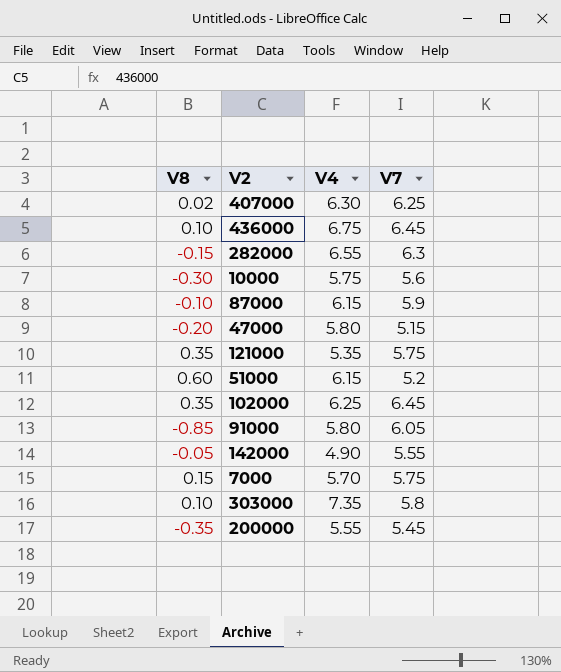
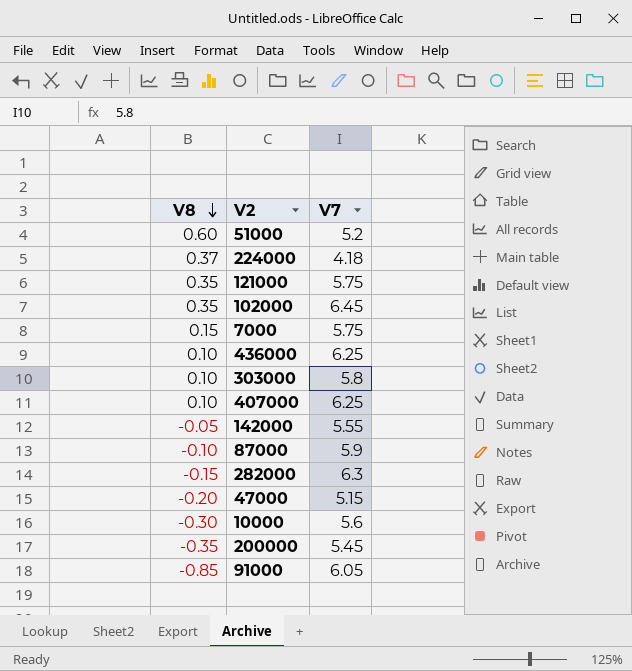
row order: none -> V8 descending
column V4 | position: 3 -> none
row 224000: none -> 0.37 | 4.18
436000 | V7: 6.45 -> 6.25
407000 | V8: 0.02 -> 0.10

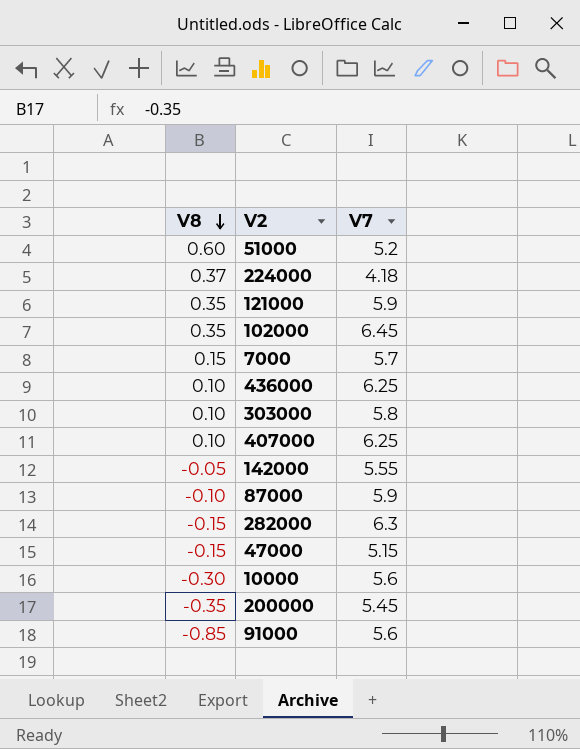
121000 | V7: 5.75 -> 5.9
7000 | V7: 5.75 -> 5.7
47000 | V8: -0.20 -> -0.15
91000 | V7: 6.05 -> 5.6

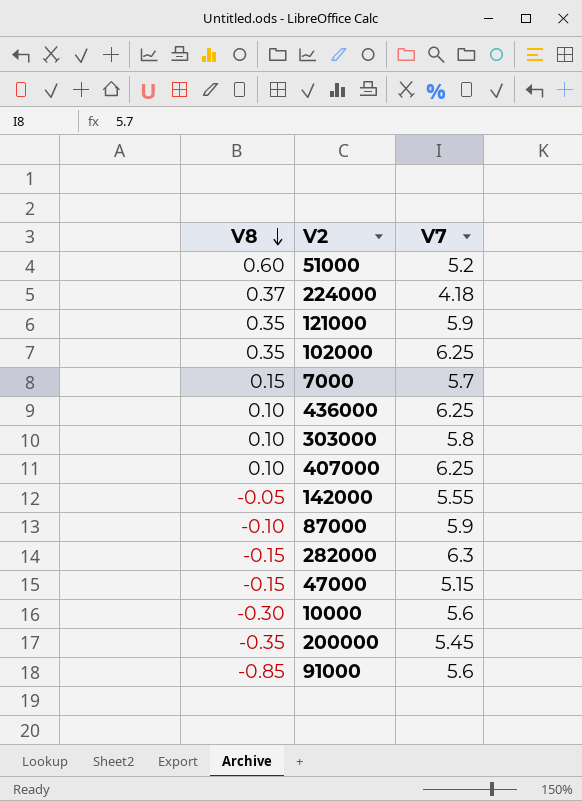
102000 | V7: 6.45 -> 6.25

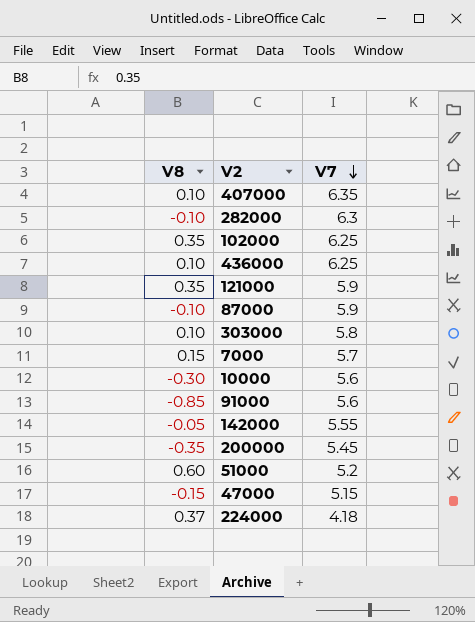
row order: V8 descending -> V7 descending
407000 | V7: 6.25 -> 6.35
282000 | V8: -0.15 -> -0.10

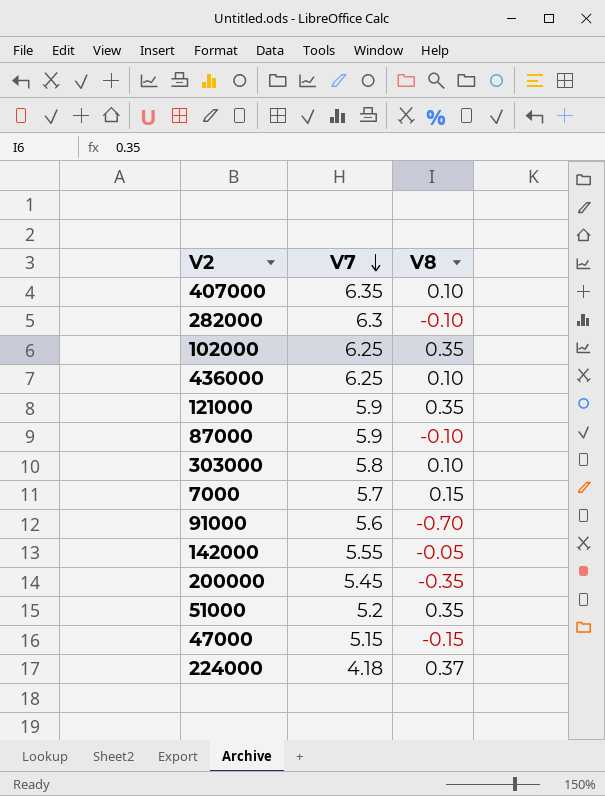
column V8 | position: 1 -> 3
row 10000: -0.30 | 5.6 -> none
91000 | V8: -0.85 -> -0.70
51000 | V8: 0.60 -> 0.35

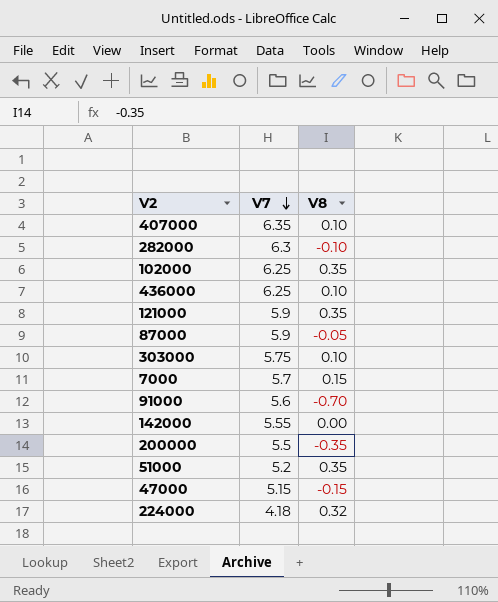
87000 | V8: -0.10 -> -0.05
303000 | V7: 5.8 -> 5.75
142000 | V8: -0.05 -> 0.00
200000 | V7: 5.45 -> 5.5
224000 | V8: 0.37 -> 0.32

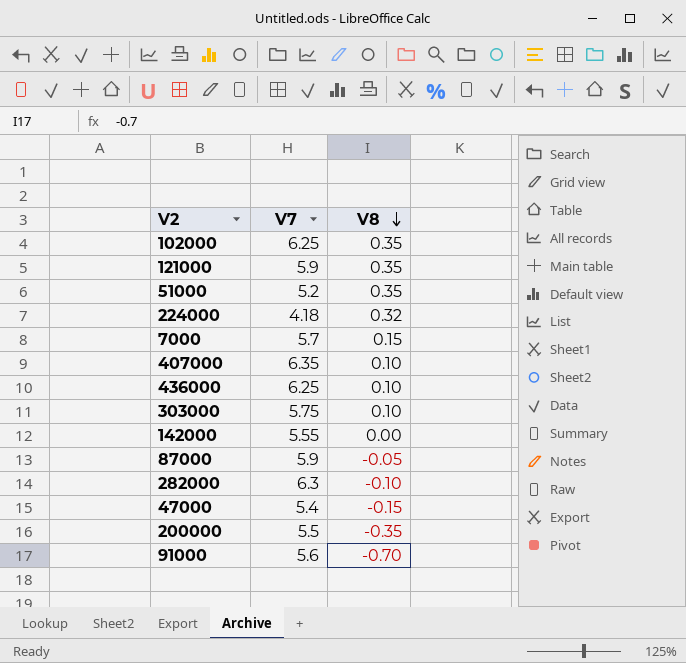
row order: V7 descending -> V8 descending
47000 | V7: 5.15 -> 5.4

